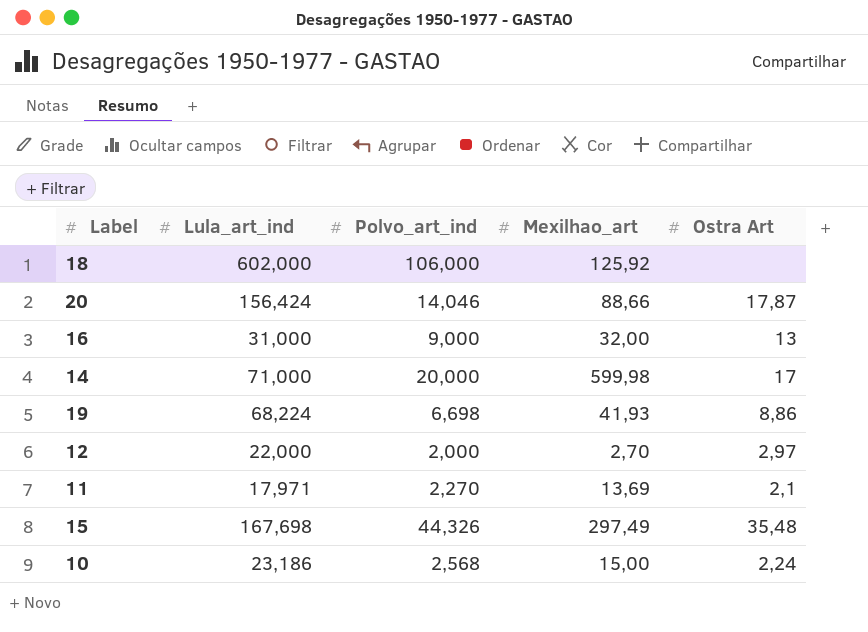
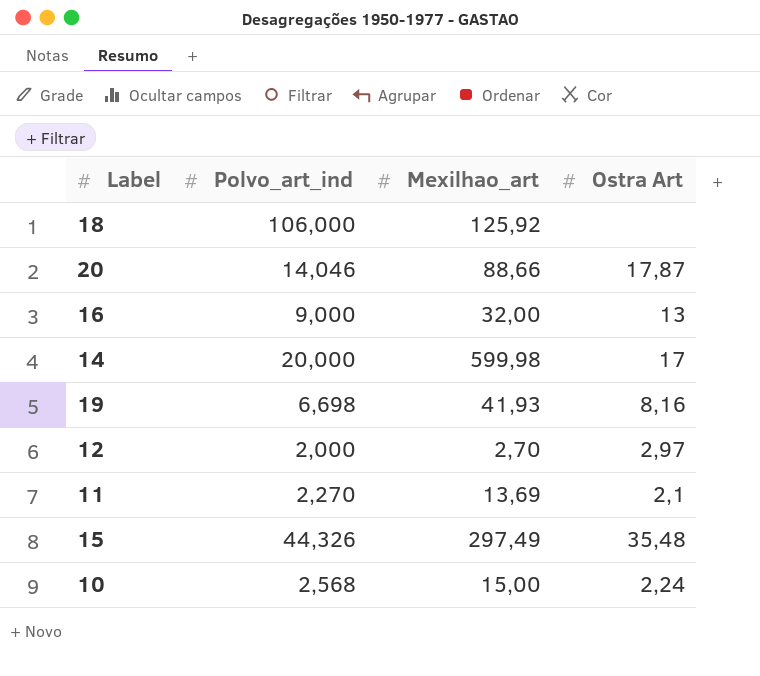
column Lula_art_ind | position: 2 -> none
19 | Ostra Art: 8,86 -> 8,16

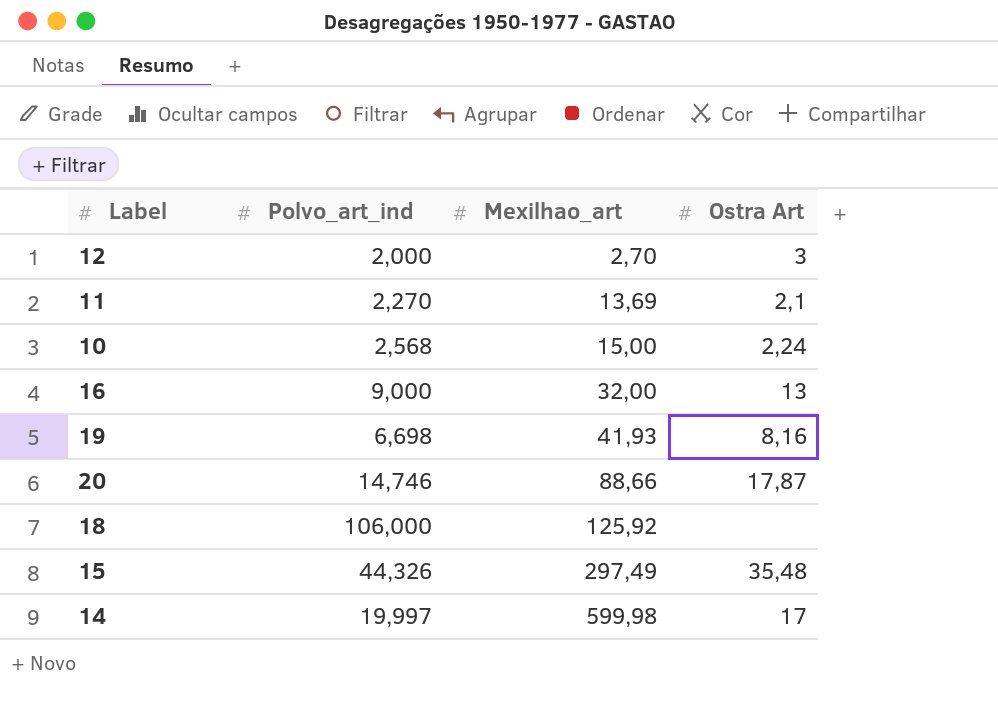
row order: none -> Mexilhao_art ascending
12 | Ostra Art: 2,97 -> 3
20 | Polvo_art_ind: 14,046 -> 14,746
14 | Polvo_art_ind: 20,000 -> 19,997

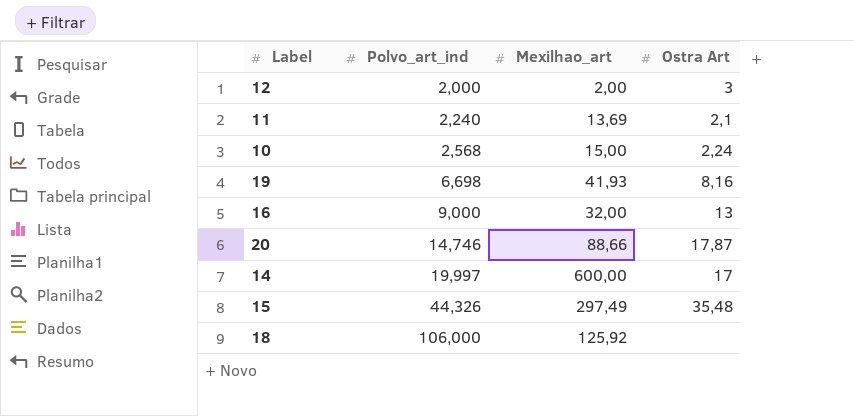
row order: Mexilhao_art ascending -> Polvo_art_ind ascending
12 | Mexilhao_art: 2,70 -> 2,00
11 | Polvo_art_ind: 2,270 -> 2,240
14 | Mexilhao_art: 599,98 -> 600,00

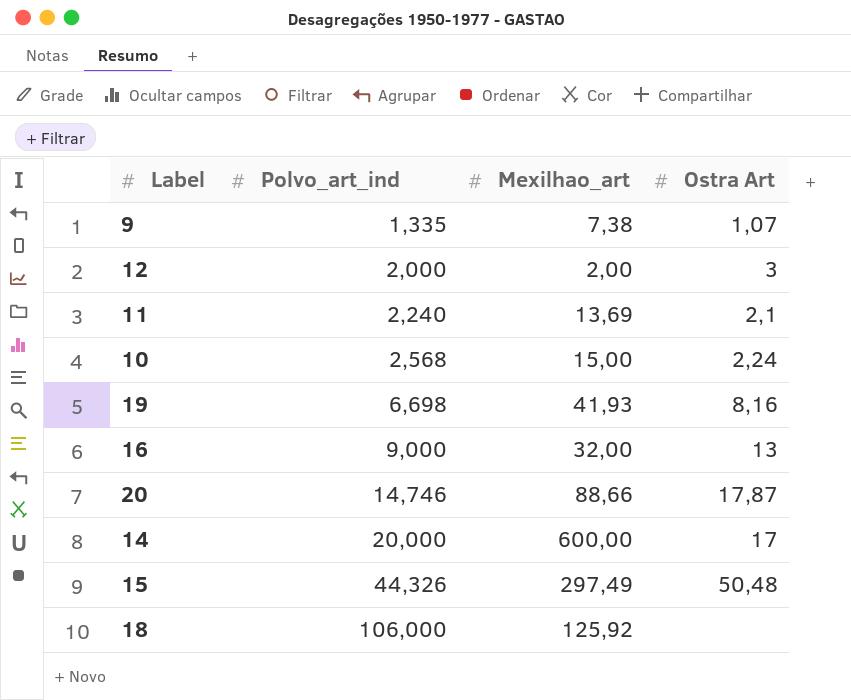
row 9: none -> 1,335 | 7,38 | 1,07
14 | Polvo_art_ind: 19,997 -> 20,000
15 | Ostra Art: 35,48 -> 50,48

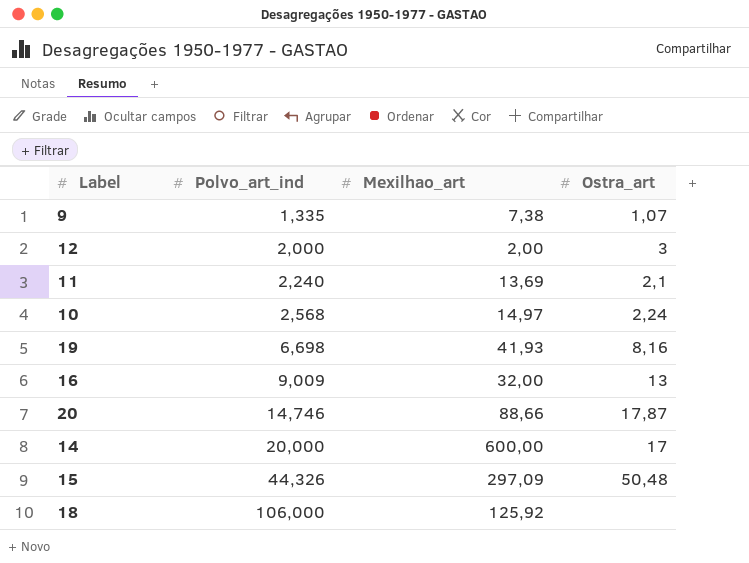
column name: Ostra Art -> Ostra_art
10 | Mexilhao_art: 15,00 -> 14,97
16 | Polvo_art_ind: 9,000 -> 9,009
15 | Mexilhao_art: 297,49 -> 297,09

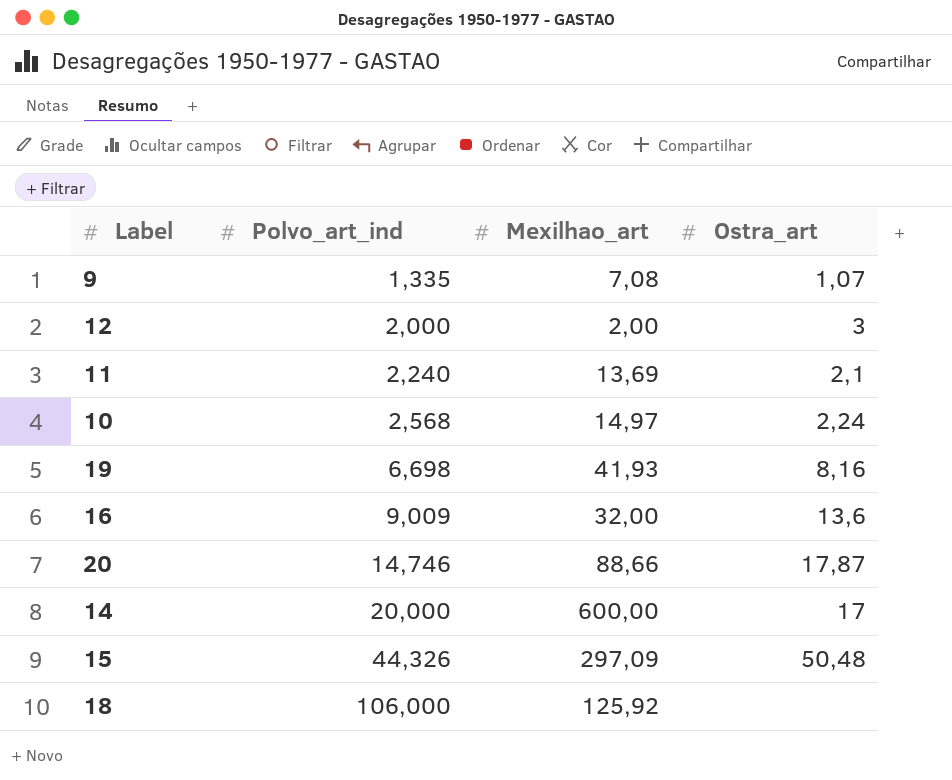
9 | Mexilhao_art: 7,38 -> 7,08
16 | Ostra_art: 13 -> 13,6

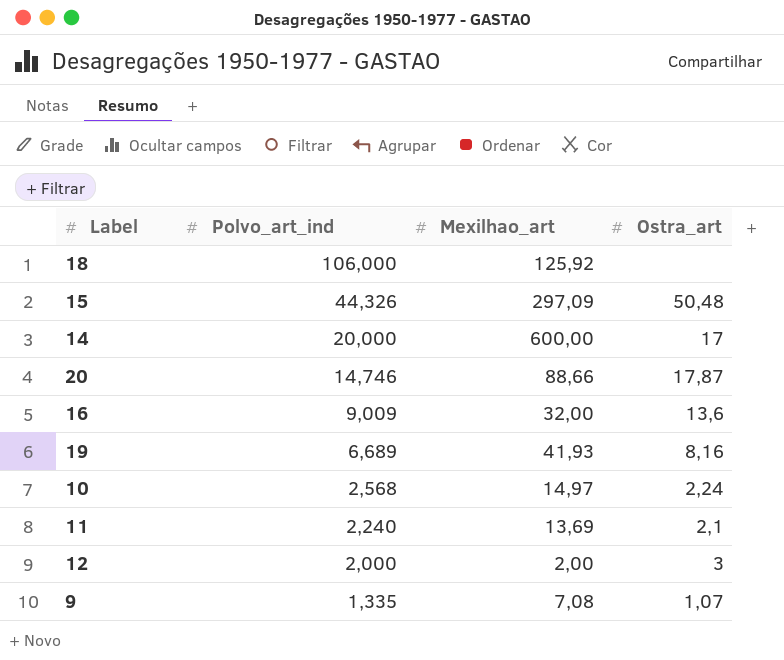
row order: Polvo_art_ind ascending -> Polvo_art_ind descending
19 | Polvo_art_ind: 6,698 -> 6,689

